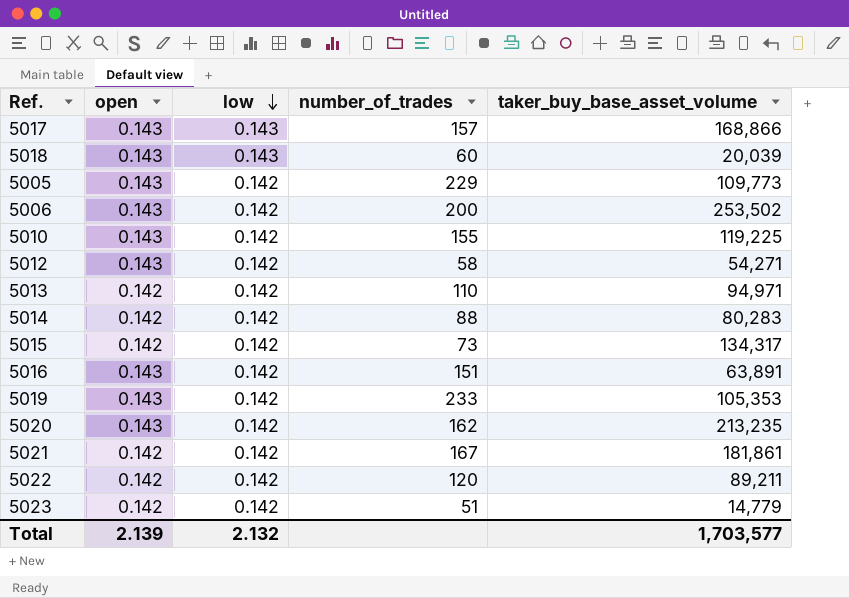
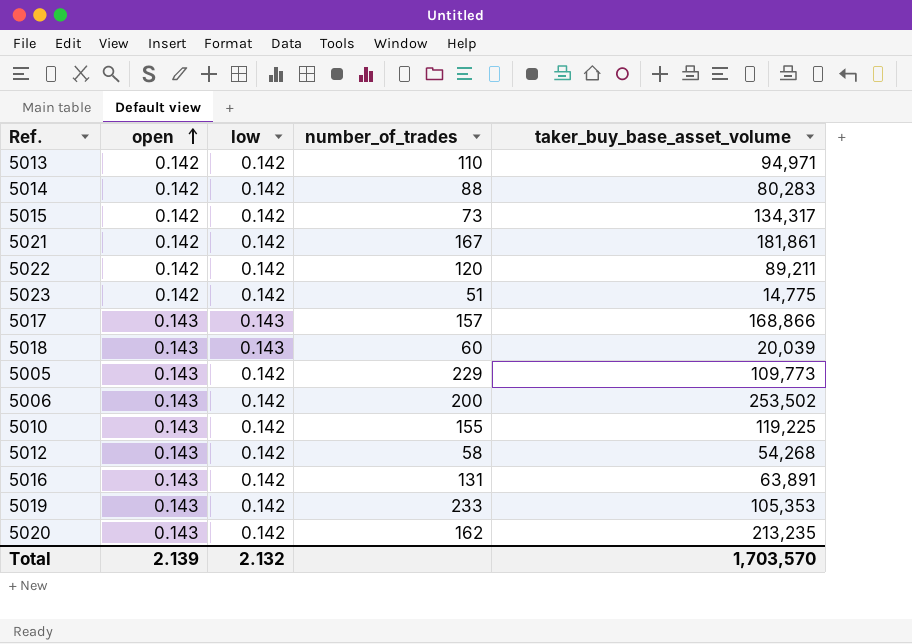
row order: low descending -> open ascending
5023 | taker_buy_base_asset_volume: 14,779 -> 14,775
5012 | taker_buy_base_asset_volume: 54,271 -> 54,268
5016 | number_of_trades: 151 -> 131
Total | taker_buy_base_asset_volume: 1,703,577 -> 1,703,570

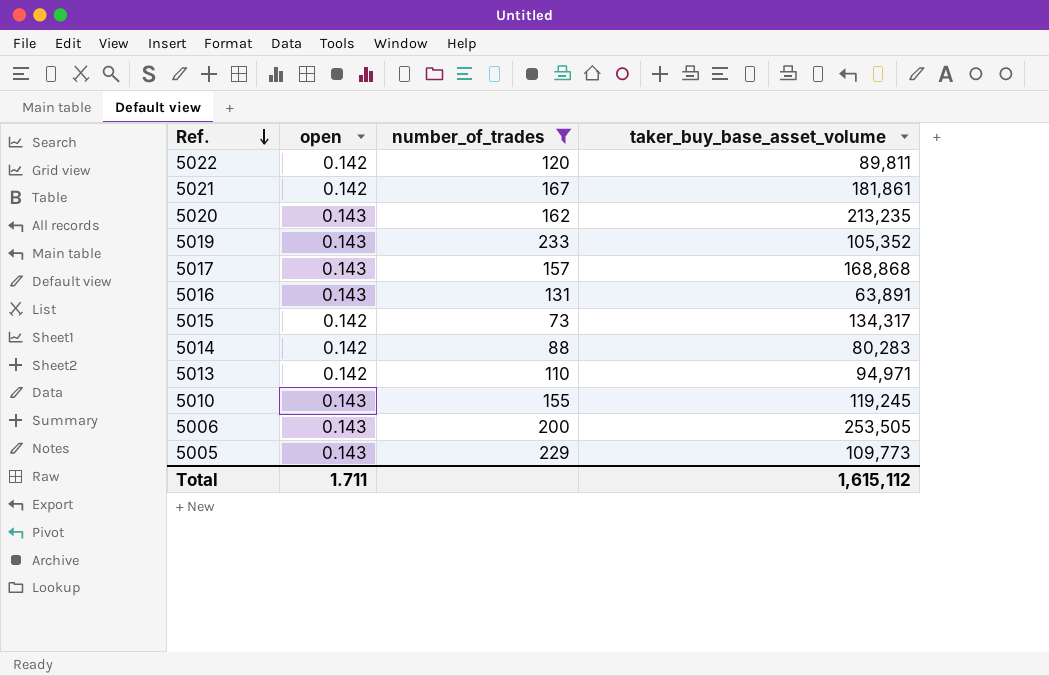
filter: none -> number_of_trades >= 73
row order: open ascending -> Ref. descending
column low | position: 3 -> none
5022 | taker_buy_base_asset_volume: 89,211 -> 89,811
5019 | taker_buy_base_asset_volume: 105,353 -> 105,352
5017 | taker_buy_base_asset_volume: 168,866 -> 168,868
5010 | taker_buy_base_asset_volume: 119,225 -> 119,245
5006 | taker_buy_base_asset_volume: 253,502 -> 253,505
Total | open: 2.139 -> 1.711
Total | taker_buy_base_asset_volume: 1,703,570 -> 1,615,112

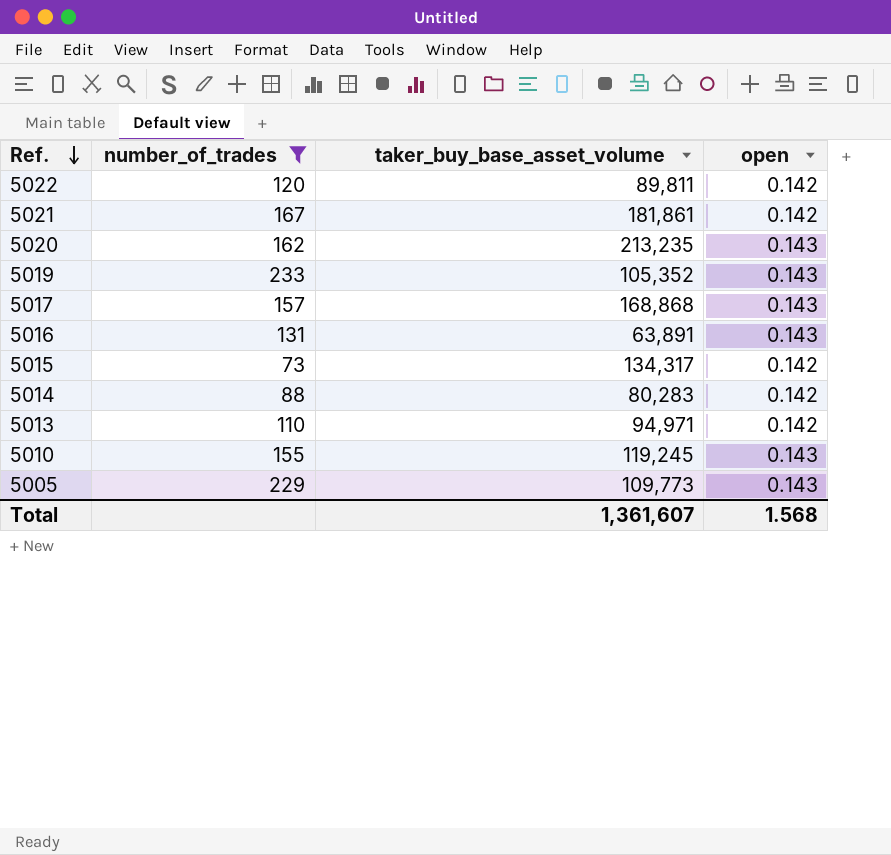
column open | position: 2 -> 4
row 5006: 0.143 | 200 | 253,505 -> none
Total | taker_buy_base_asset_volume: 1,615,112 -> 1,361,607
Total | open: 1.711 -> 1.568

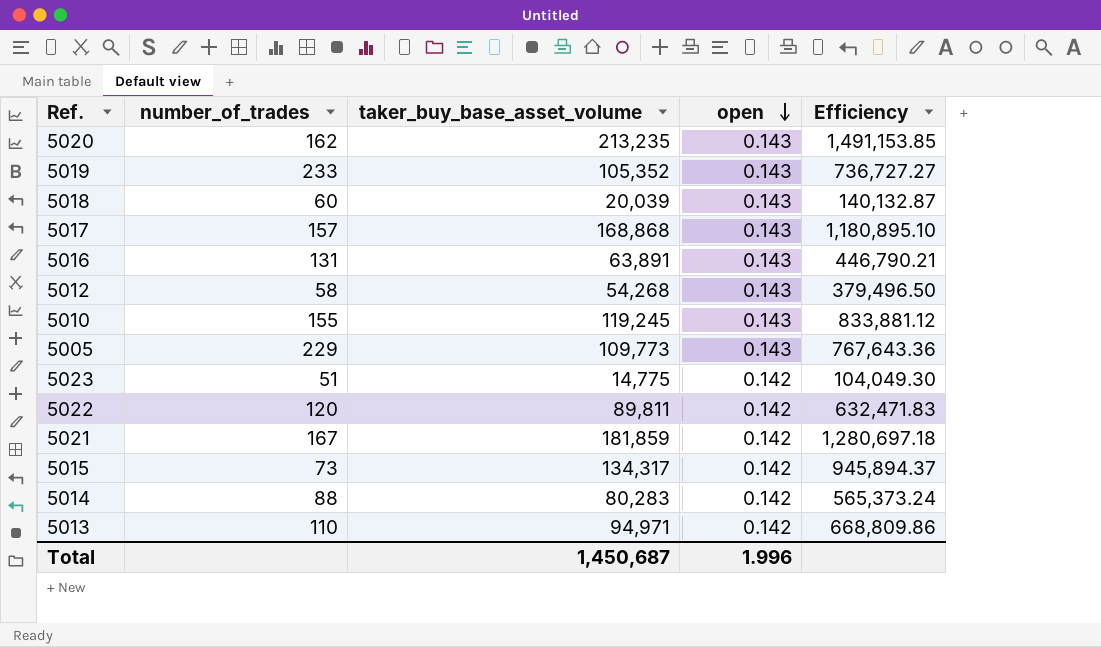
filter: number_of_trades >= 73 -> none
row order: Ref. descending -> open descending
column Efficiency | formula: none -> [taker_buy_base_asset_volume] / [open]
5021 | taker_buy_base_asset_volume: 181,861 -> 181,859
Total | taker_buy_base_asset_volume: 1,361,607 -> 1,450,687
Total | open: 1.568 -> 1.996

